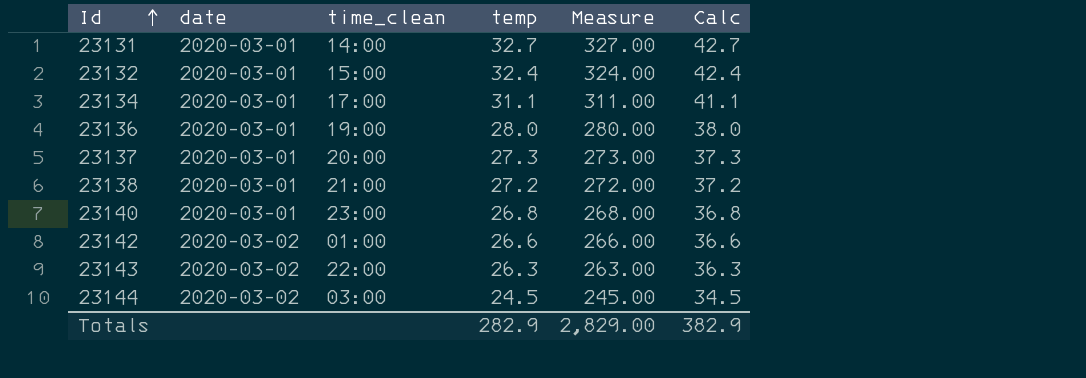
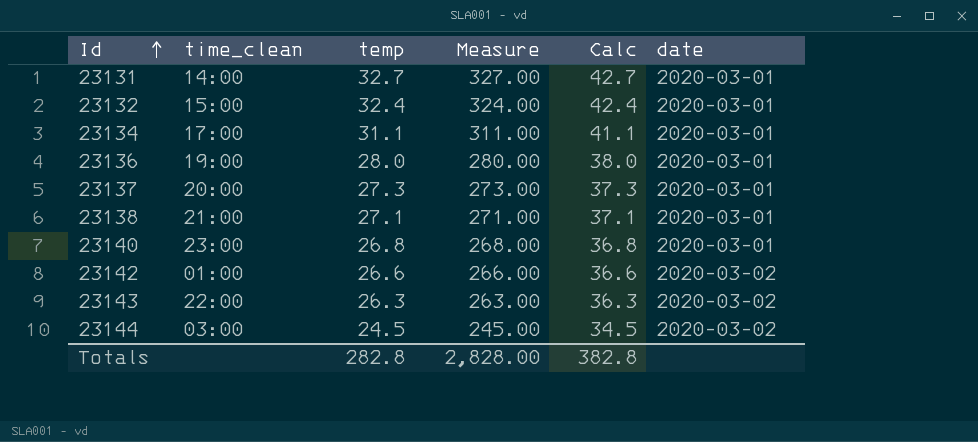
column date | position: 2 -> 6
23138 | temp: 27.2 -> 27.1
23138 | Measure: 272.00 -> 271.00
23138 | Calc: 37.2 -> 37.1
Totals | temp: 282.9 -> 282.8
Totals | Measure: 2,829.00 -> 2,828.00
Totals | Calc: 382.9 -> 382.8

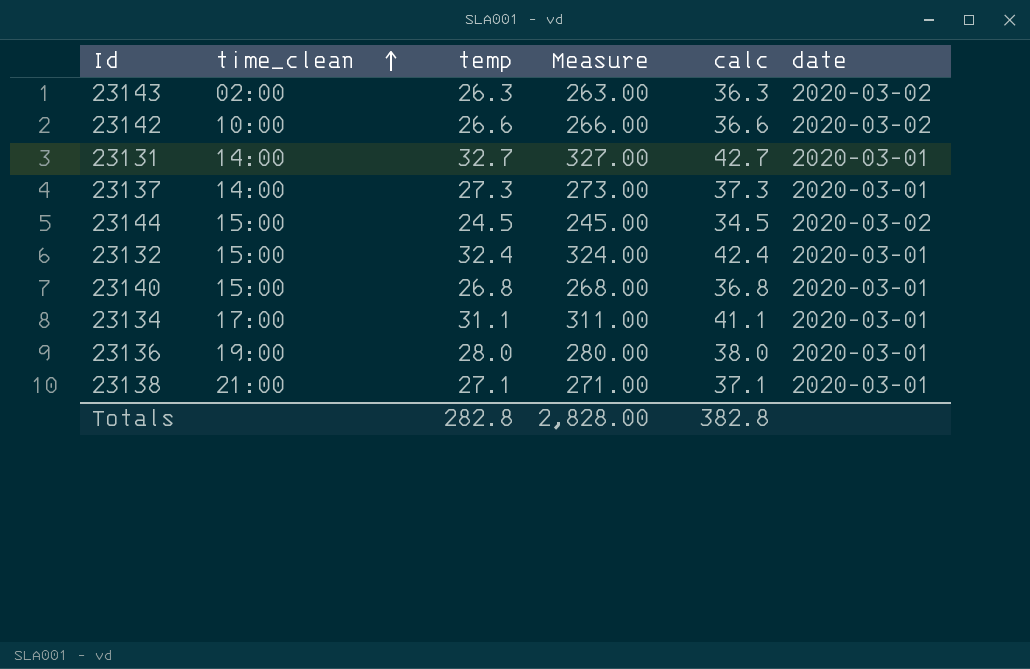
row order: Id ascending -> time_clean ascending
column name: Calc -> calc
23143 | time_clean: 22:00 -> 02:00
23142 | time_clean: 01:00 -> 10:00
23137 | time_clean: 20:00 -> 14:00
23144 | time_clean: 03:00 -> 15:00
23140 | time_clean: 23:00 -> 15:00

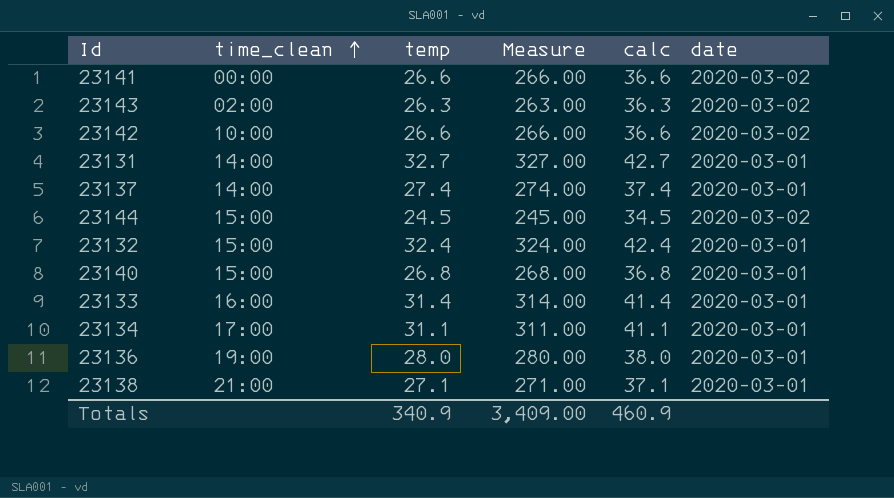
row 23141: none -> 00:00 | 26.6 | 266.00 | 36.6 | 2020-03-02
23137 | temp: 27.3 -> 27.4
23137 | Measure: 273.00 -> 274.00
23137 | calc: 37.3 -> 37.4
row 23133: none -> 16:00 | 31.4 | 314.00 | 41.4 | 2020-03-01
Totals | temp: 282.8 -> 340.9
Totals | Measure: 2,828.00 -> 3,409.00
Totals | calc: 382.8 -> 460.9

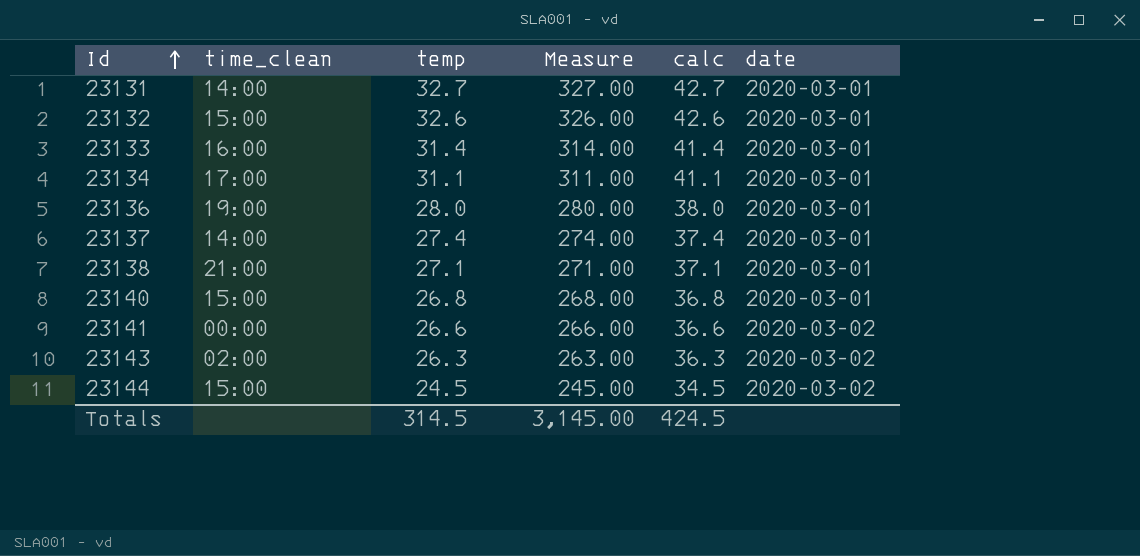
row order: time_clean ascending -> Id ascending
row 23142: 10:00 | 26.6 | 266.00 | 36.6 | 2020-03-02 -> none
23132 | temp: 32.4 -> 32.6
23132 | Measure: 324.00 -> 326.00
23132 | calc: 42.4 -> 42.6
Totals | temp: 340.9 -> 314.5
Totals | Measure: 3,409.00 -> 3,145.00
Totals | calc: 460.9 -> 424.5

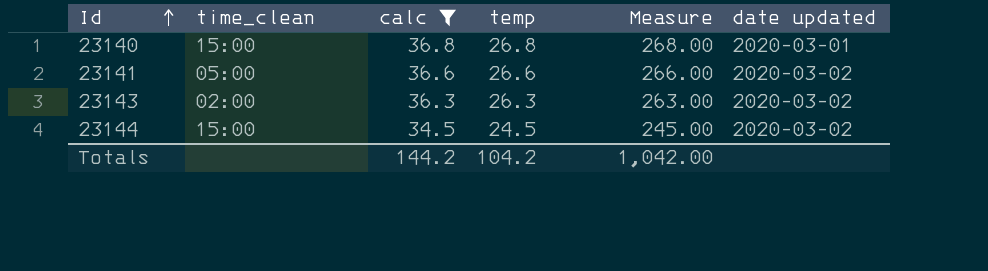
filter: none -> calc <= 36.8
column calc | position: 5 -> 3
column name: date -> date updated
23141 | time_clean: 00:00 -> 05:00
Totals | calc: 424.5 -> 144.2
Totals | temp: 314.5 -> 104.2
Totals | Measure: 3,145.00 -> 1,042.00

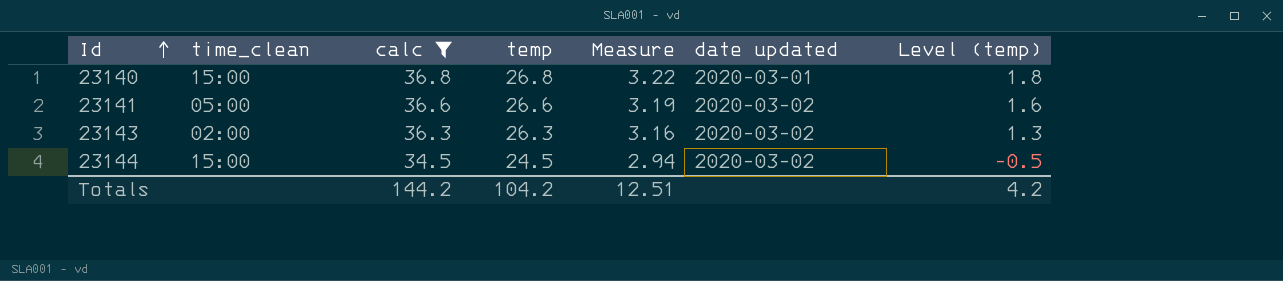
column Measure | formula: [temp] * 10 -> [temp] * 0.12
column Level (temp) | formula: none -> [temp] - 25
Totals | Measure: 1,042.00 -> 12.51

